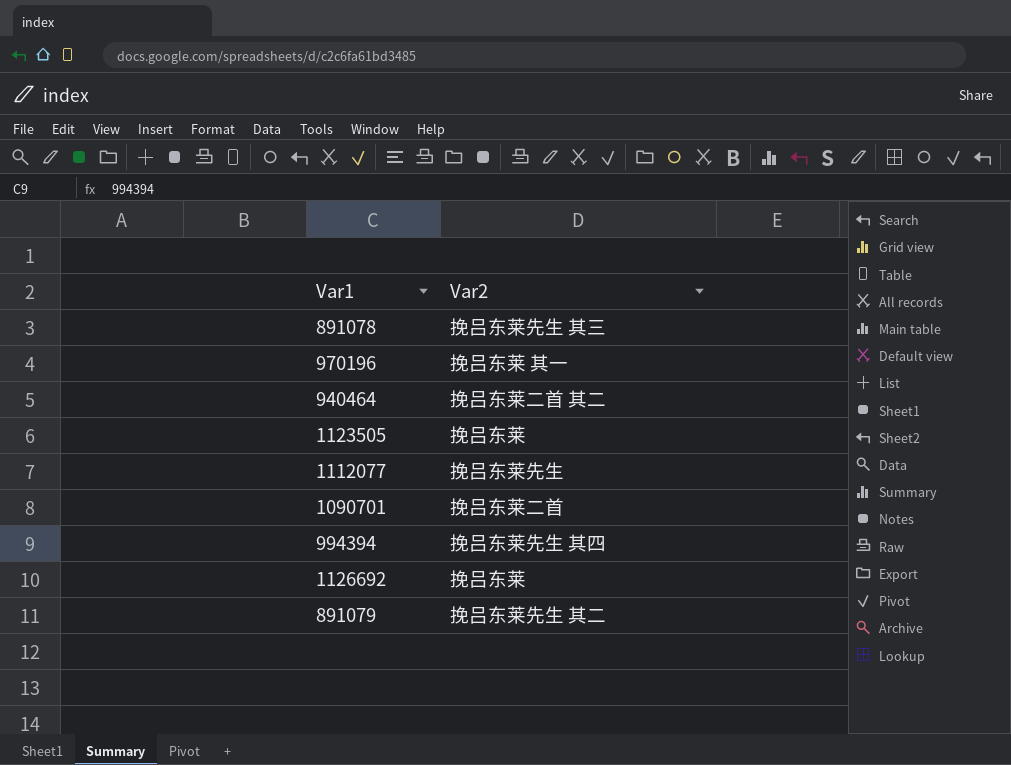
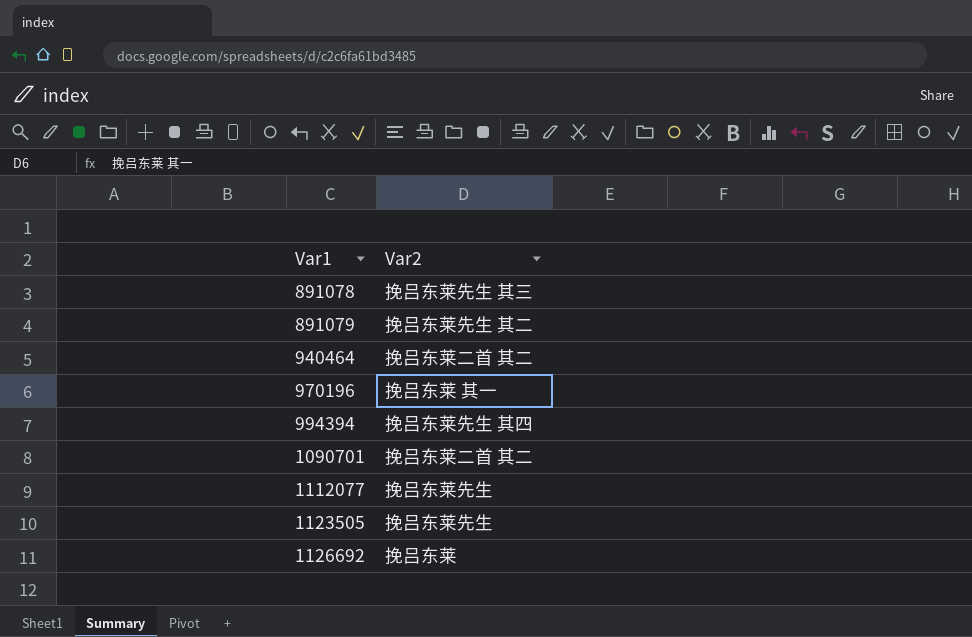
row order: none -> Var1 ascending
1090701 | Var2: 挽吕东莱二首 -> 挽吕东莱二首 其二
1123505 | Var2: 挽吕东莱 -> 挽吕东莱先生

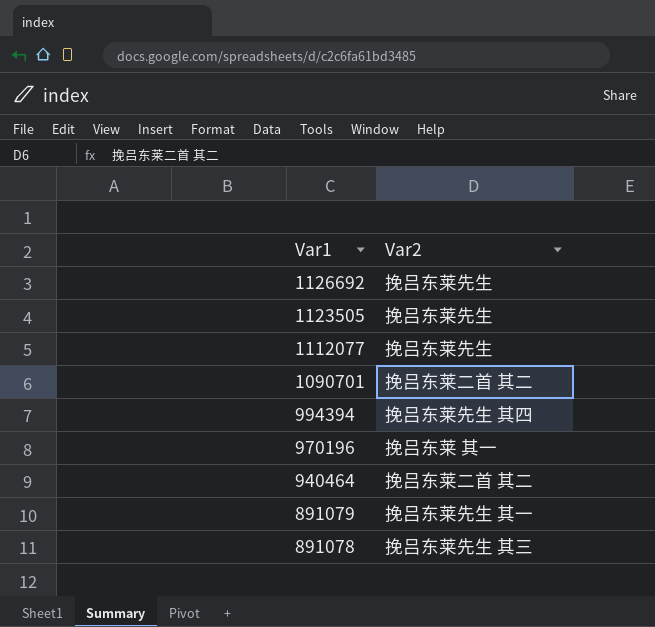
row order: Var1 ascending -> Var1 descending
1126692 | Var2: 挽吕东莱 -> 挽吕东莱先生
891079 | Var2: 挽吕东莱先生 其二 -> 挽吕东莱先生 其一

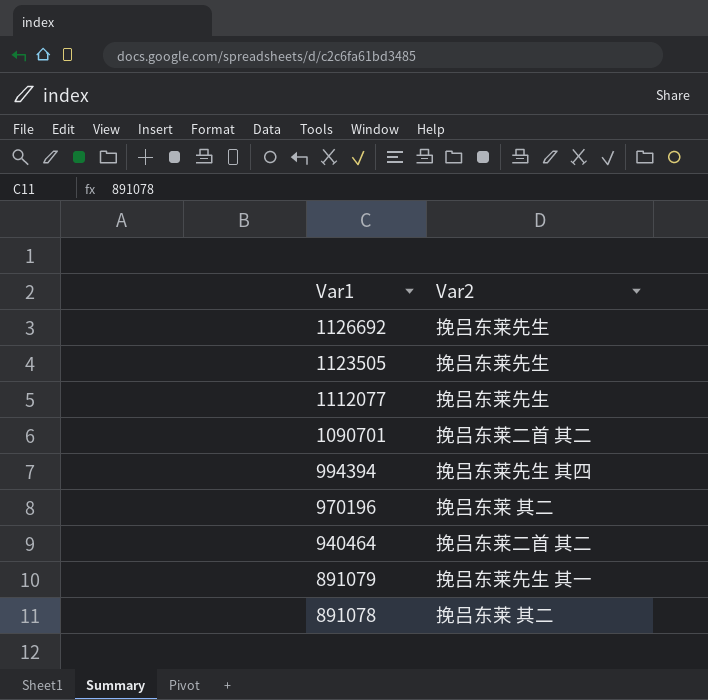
970196 | Var2: 挽吕东莱 其一 -> 挽吕东莱 其二
891078 | Var2: 挽吕东莱先生 其三 -> 挽吕东莱 其二

